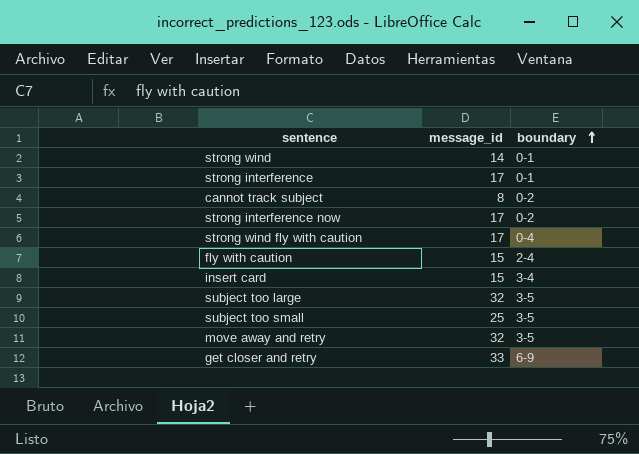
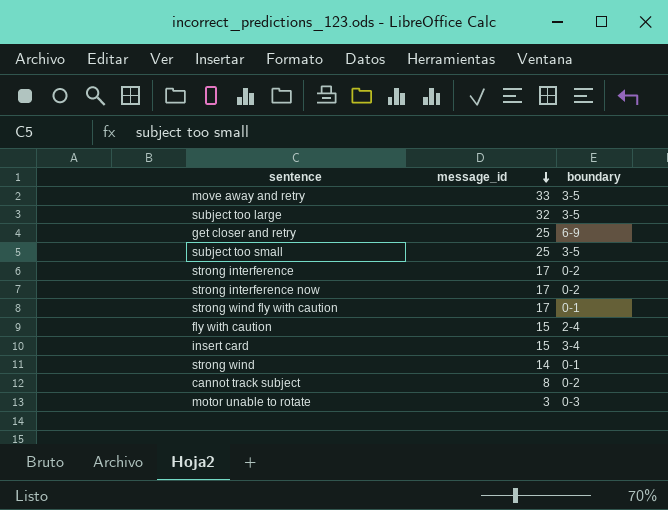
row order: boundary ascending -> message_id descending
move away and retry | message_id: 32 -> 33
get closer and retry | message_id: 33 -> 25
strong interference | boundary: 0-1 -> 0-2
strong wind fly with caution | boundary: 0-4 -> 0-1
row motor unable to rotate: none -> 3 | 0-3

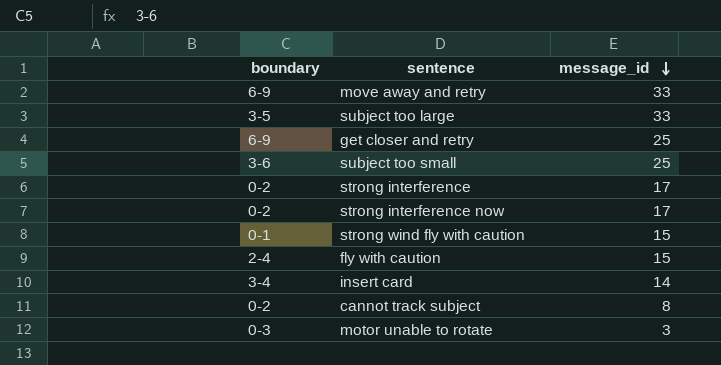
column boundary | position: 3 -> 1
row strong wind: 14 | 0-1 -> none
move away and retry | boundary: 3-5 -> 6-9
subject too large | message_id: 32 -> 33
subject too small | boundary: 3-5 -> 3-6
strong wind fly with caution | message_id: 17 -> 15
insert card | message_id: 15 -> 14

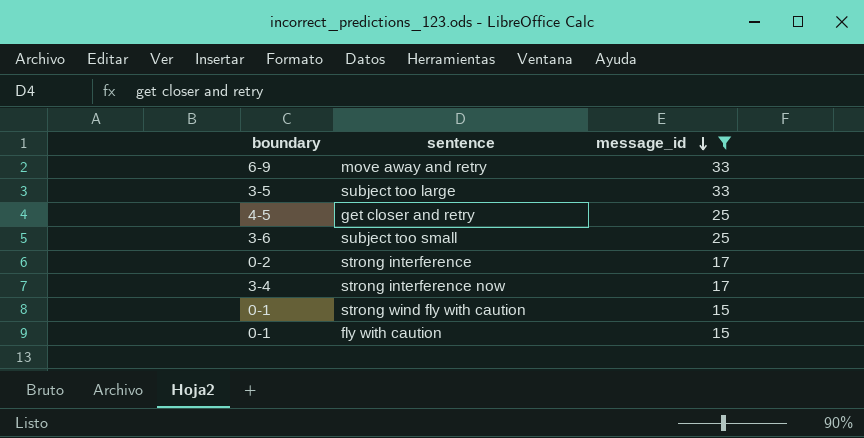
filter: none -> message_id >= 15
get closer and retry | boundary: 6-9 -> 4-5
strong interference now | boundary: 0-2 -> 3-4
fly with caution | boundary: 2-4 -> 0-1

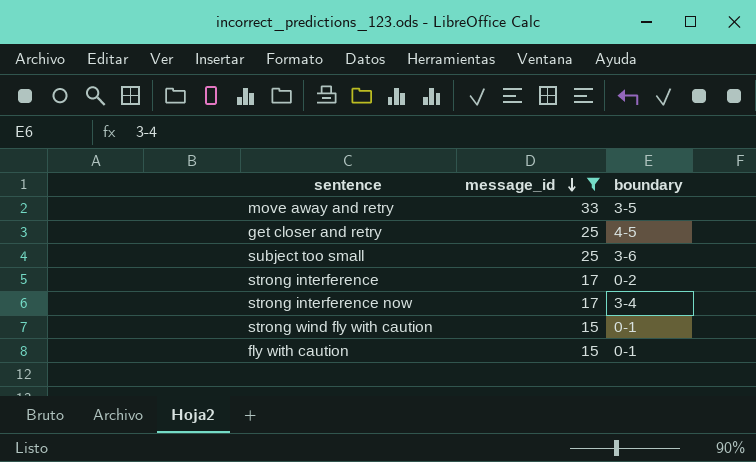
column boundary | position: 1 -> 3
row subject too large: 3-5 | 33 -> none
move away and retry | boundary: 6-9 -> 3-5

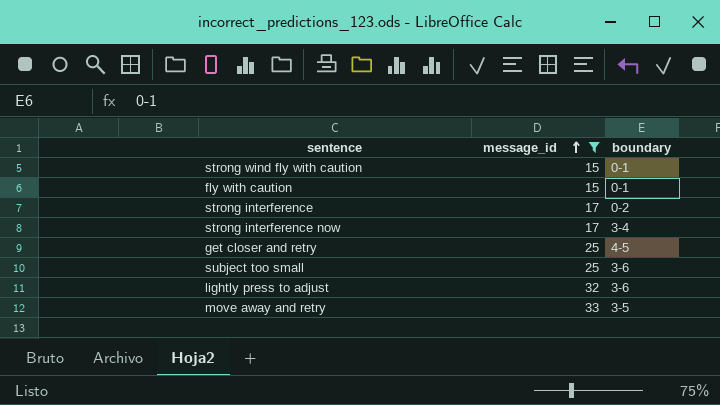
row order: message_id descending -> message_id ascending
row lightly press to adjust: none -> 32 | 3-6

